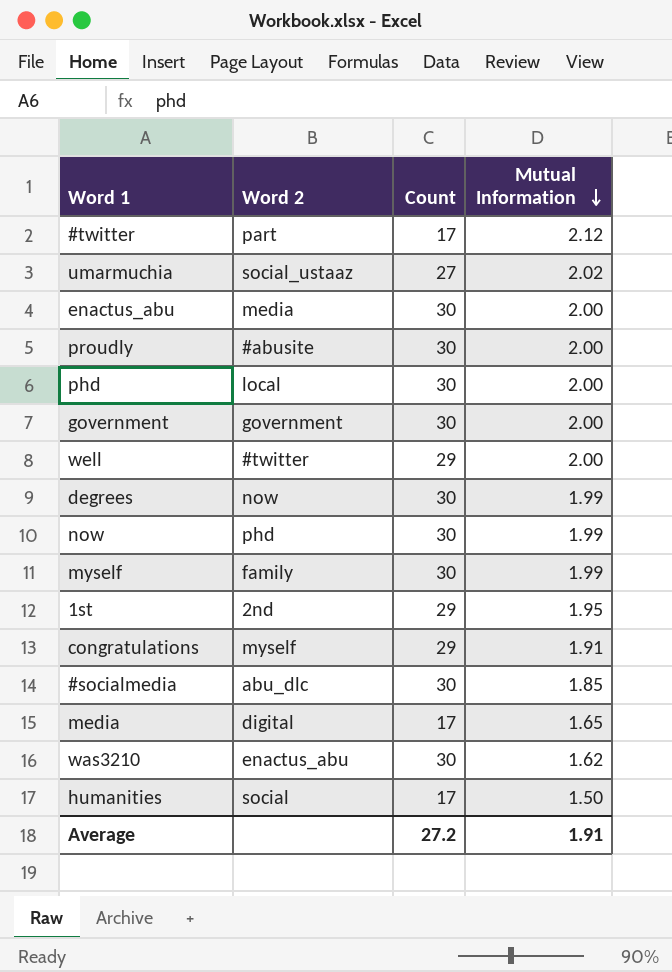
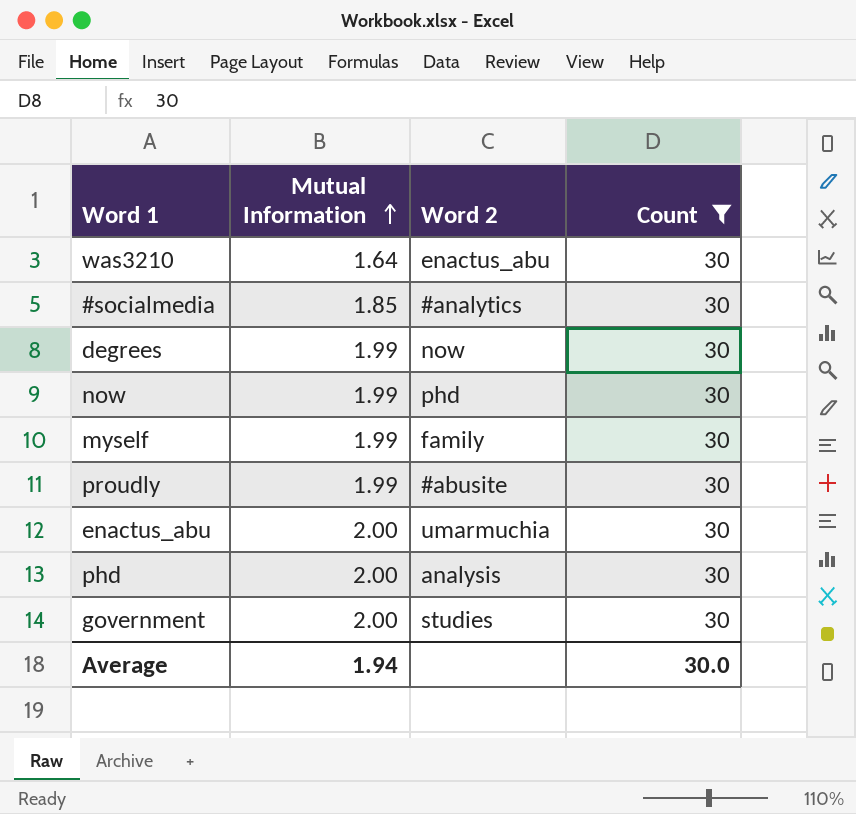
filter: none -> Count = 30
row order: Mutual Information descending -> Mutual Information ascending
column Mutual Information | position: 4 -> 2
was3210 | Mutual Information: 1.62 -> 1.64
#socialmedia | Word 2: abu_dlc -> #analytics
proudly | Mutual Information: 2.00 -> 1.99
enactus_abu | Word 2: media -> umarmuchia
phd | Word 2: local -> analysis
government | Word 2: government -> studies
Average | Mutual Information: 1.91 -> 1.94
Average | Count: 27.2 -> 30.0

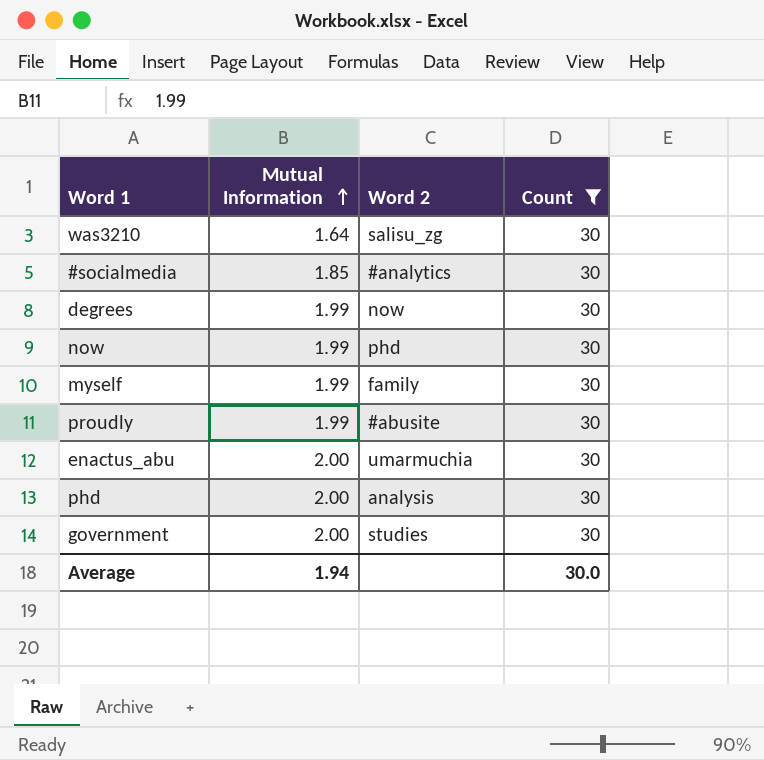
was3210 | Word 2: enactus_abu -> salisu_zg

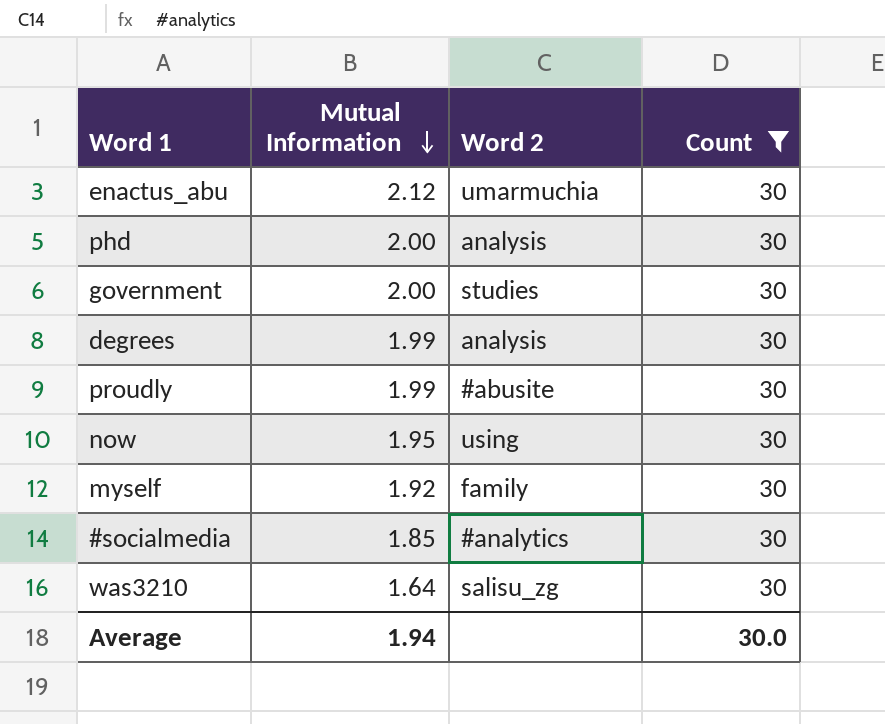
row order: Mutual Information ascending -> Mutual Information descending
enactus_abu | Mutual Information: 2.00 -> 2.12
degrees | Word 2: now -> analysis
now | Mutual Information: 1.99 -> 1.95
now | Word 2: phd -> using
myself | Mutual Information: 1.99 -> 1.92

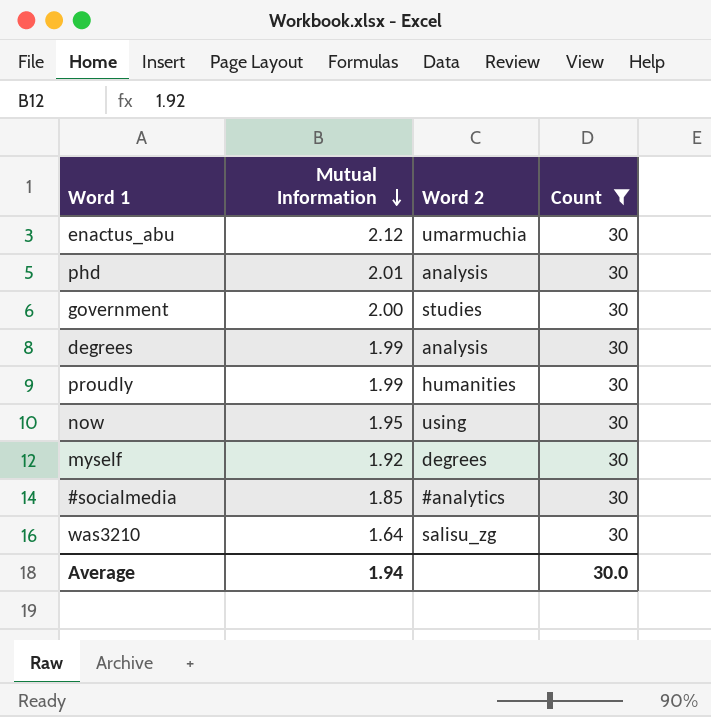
phd | Mutual Information: 2.00 -> 2.01
proudly | Word 2: #abusite -> humanities
myself | Word 2: family -> degrees

